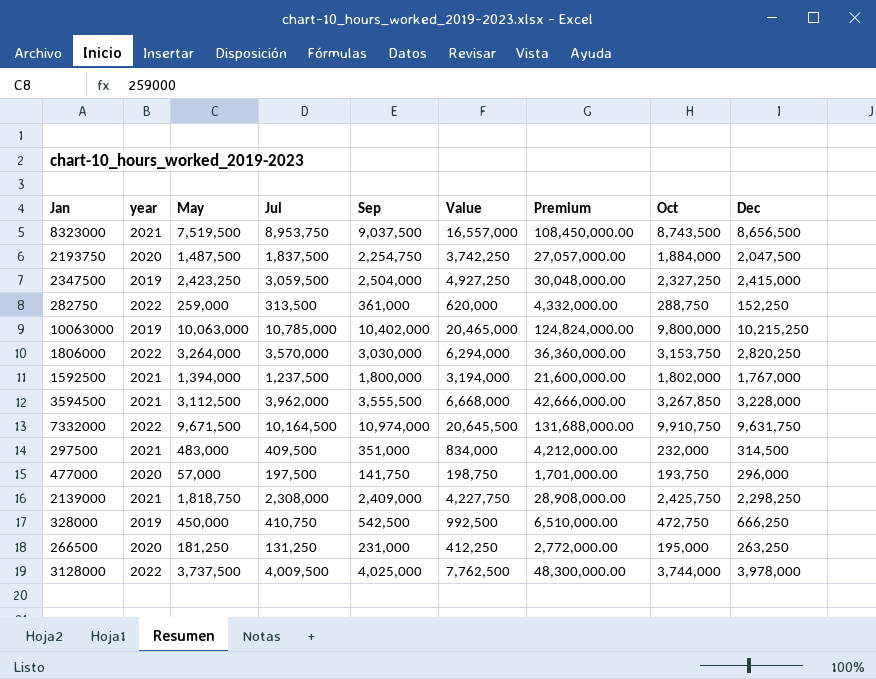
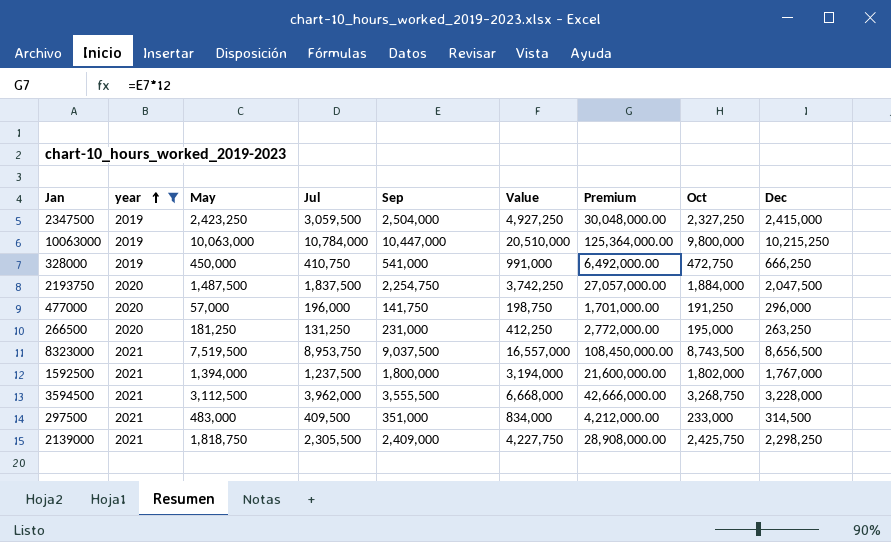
filter: none -> year != 2022
row order: none -> year ascending
10063000 | Jul: 10,785,000 -> 10,784,000
10063000 | Sep: 10,402,000 -> 10,447,000
10063000 | Value: 20,465,000 -> 20,510,000
10063000 | Premium: 124,824,000.00 -> 125,364,000.00
328000 | Sep: 542,500 -> 541,000
328000 | Value: 992,500 -> 991,000
328000 | Premium: 6,510,000.00 -> 6,492,000.00
477000 | Jul: 197,500 -> 196,000
477000 | Oct: 193,750 -> 191,250
3594500 | Oct: 3,267,850 -> 3,268,750
297500 | Oct: 232,000 -> 233,000
2139000 | Jul: 2,308,000 -> 2,305,500

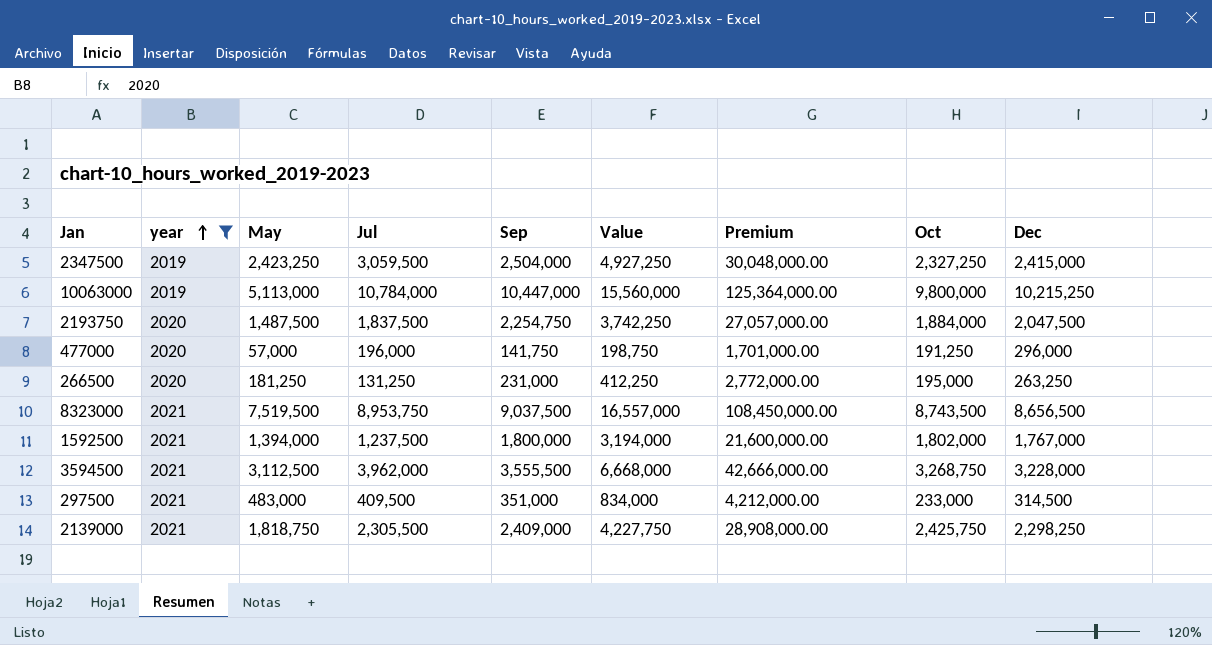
row 328000: 2019 | 450,000 | 410,750 | 541,000 | 991,000 | 6,492,000.00 | 472,750 | 666,250 -> none
10063000 | May: 10,063,000 -> 5,113,000
10063000 | Value: 20,510,000 -> 15,560,000

